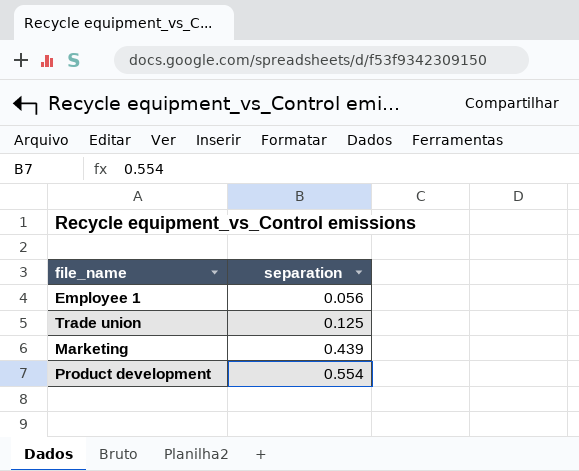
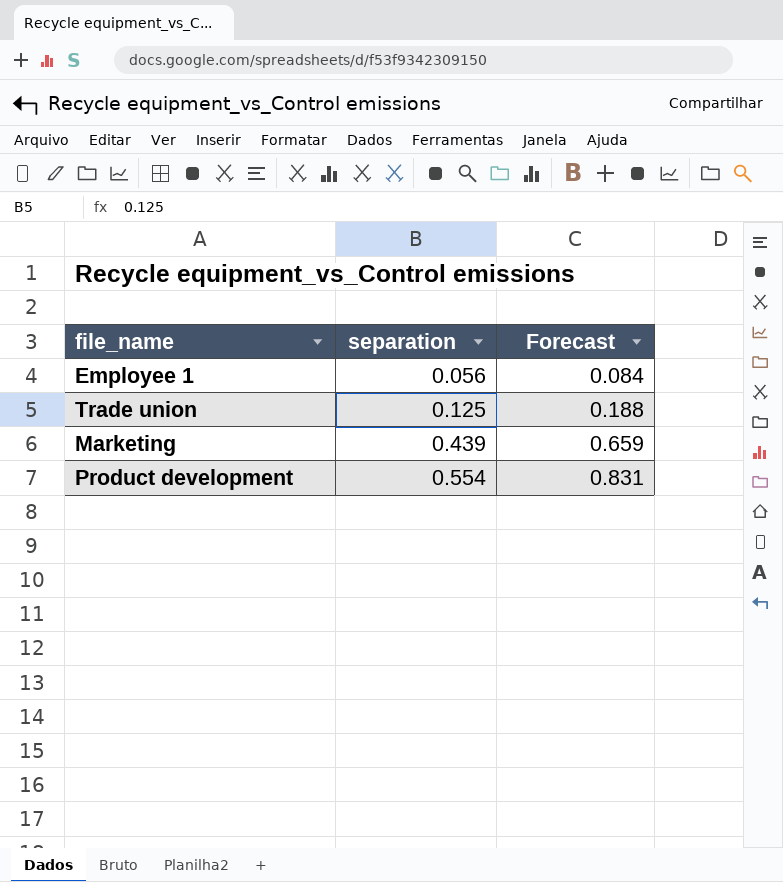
column Forecast | formula: none -> [separation] * 1.5

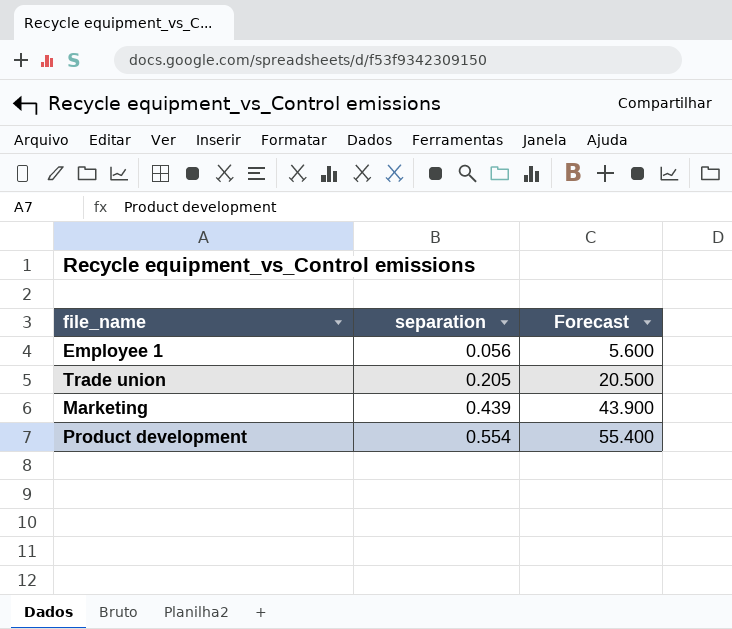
column Forecast | formula: [separation] * 1.5 -> [separation] * 100
Trade union | separation: 0.125 -> 0.205

